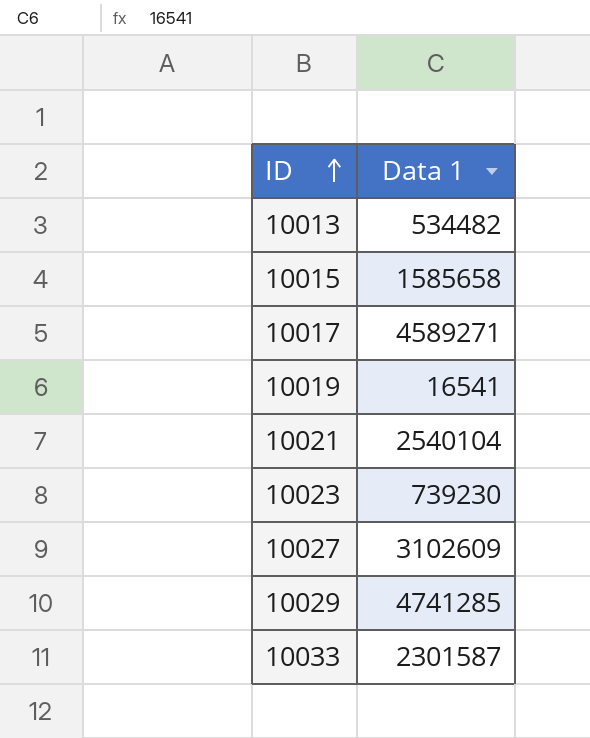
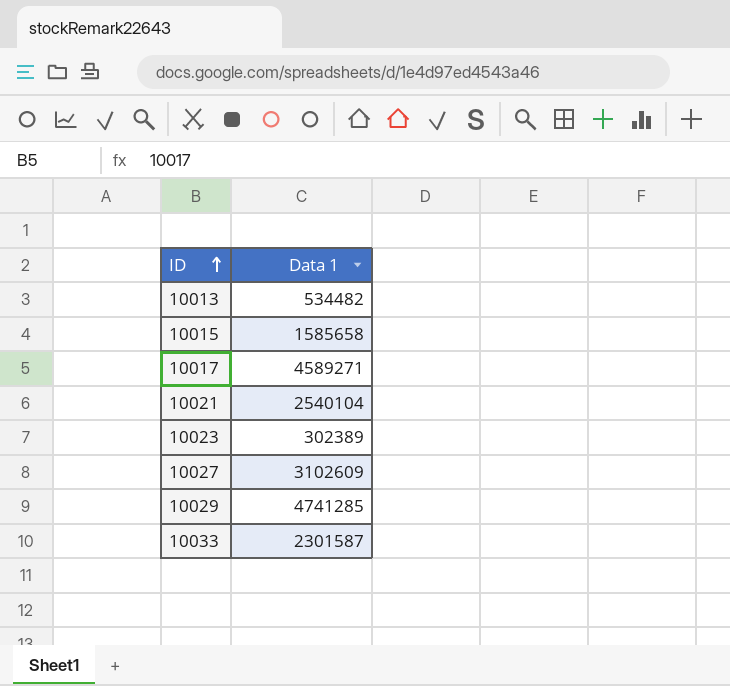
row 10019: 16541 -> none
10023 | Data 1: 739230 -> 302389

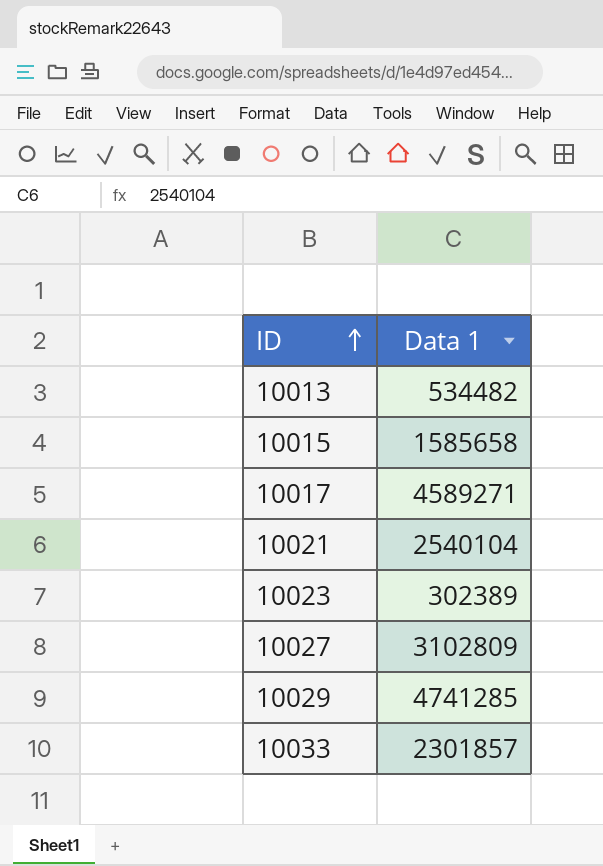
10027 | Data 1: 3102609 -> 3102809
10033 | Data 1: 2301587 -> 2301857

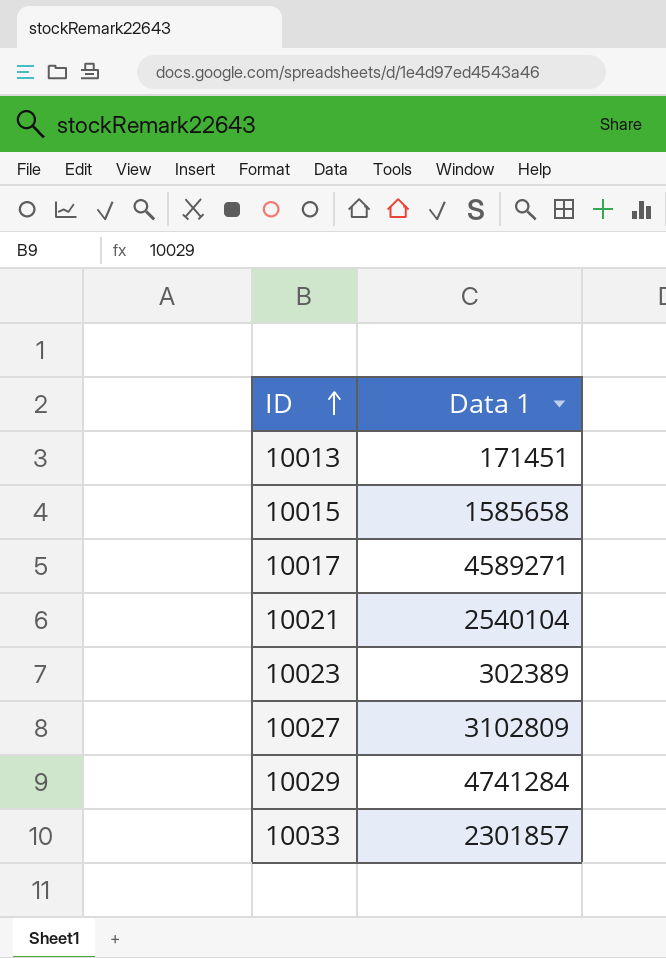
10013 | Data 1: 534482 -> 171451
10029 | Data 1: 4741285 -> 4741284

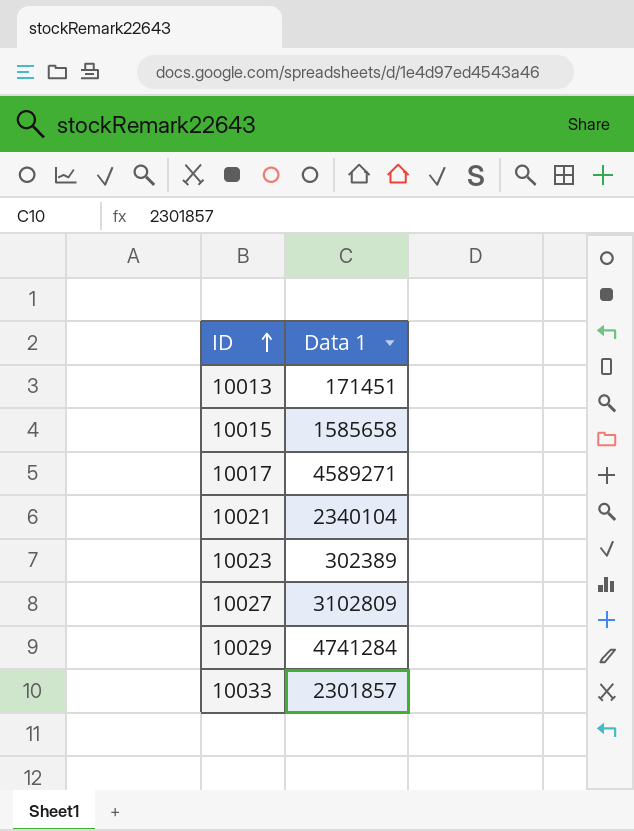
10021 | Data 1: 2540104 -> 2340104

